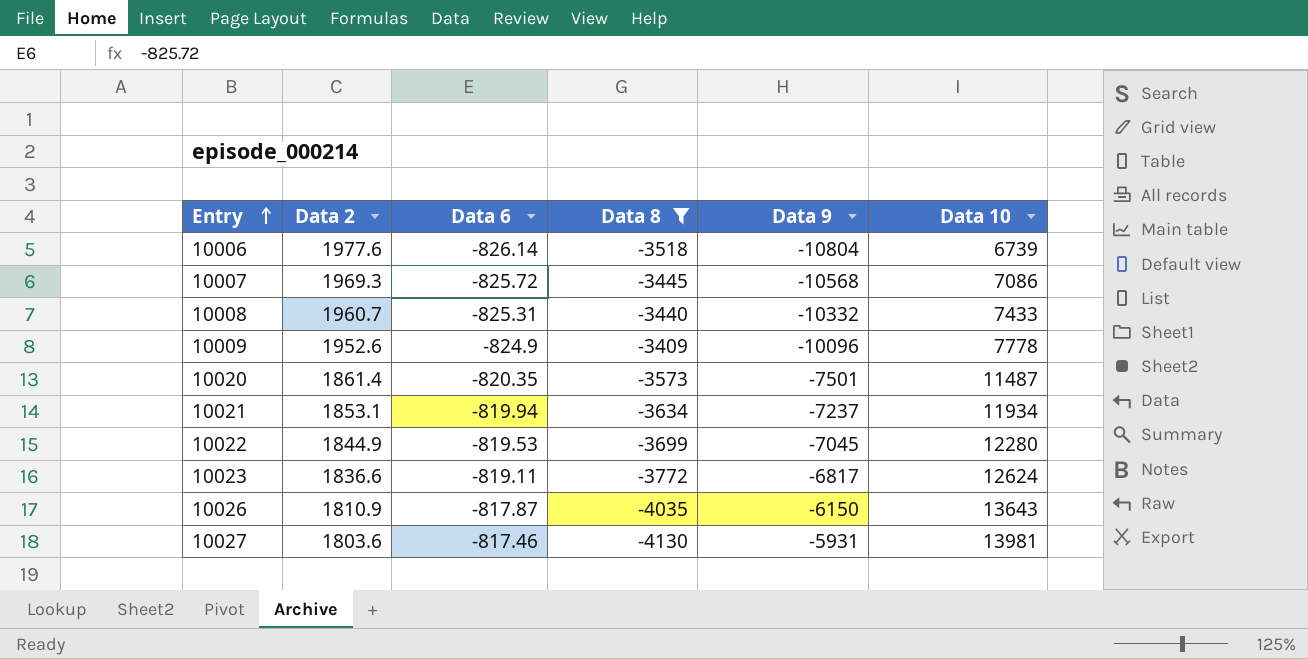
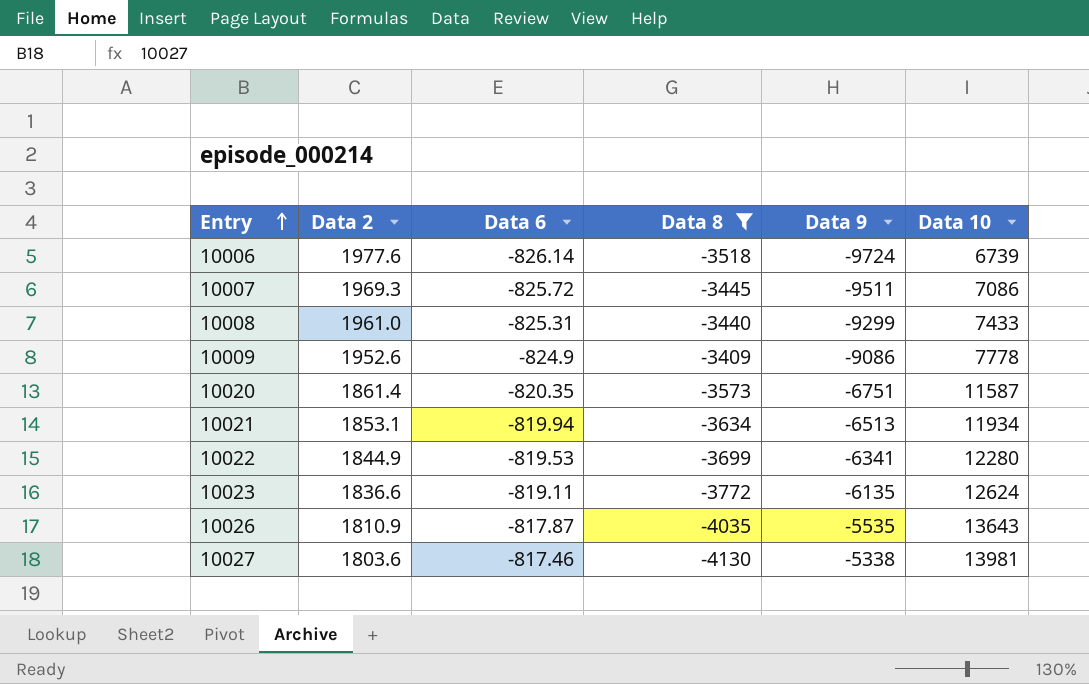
10006 | Data 9: -10804 -> -9724
10007 | Data 9: -10568 -> -9511
10008 | Data 2: 1960.7 -> 1961.0
10008 | Data 9: -10332 -> -9299
10009 | Data 9: -10096 -> -9086
10020 | Data 9: -7501 -> -6751
10020 | Data 10: 11487 -> 11587
10021 | Data 9: -7237 -> -6513
10022 | Data 9: -7045 -> -6341
10023 | Data 9: -6817 -> -6135
10026 | Data 9: -6150 -> -5535
10027 | Data 9: -5931 -> -5338

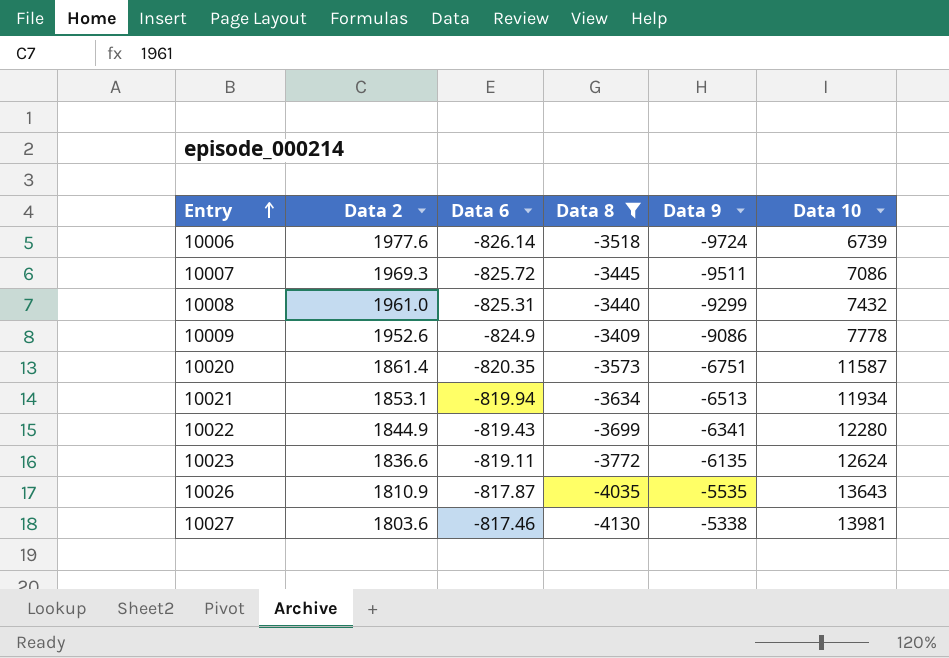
10008 | Data 10: 7433 -> 7432
10022 | Data 6: -819.53 -> -819.43

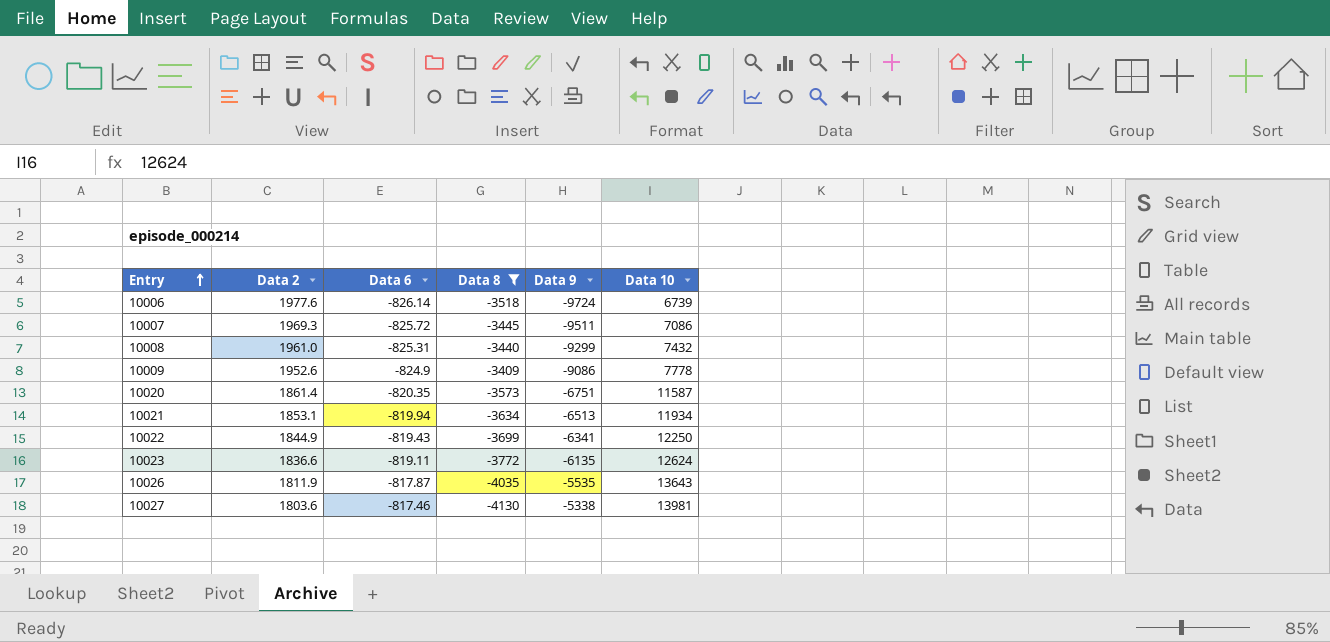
10022 | Data 10: 12280 -> 12250
10026 | Data 2: 1810.9 -> 1811.9

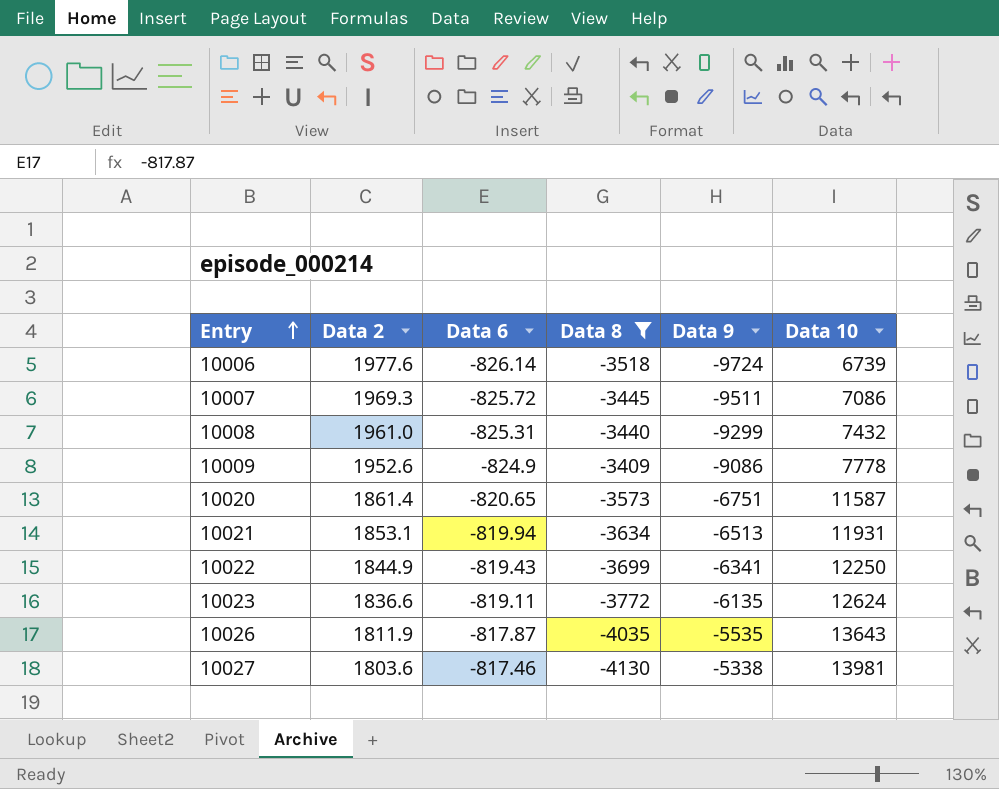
10020 | Data 6: -820.35 -> -820.65
10021 | Data 10: 11934 -> 11931

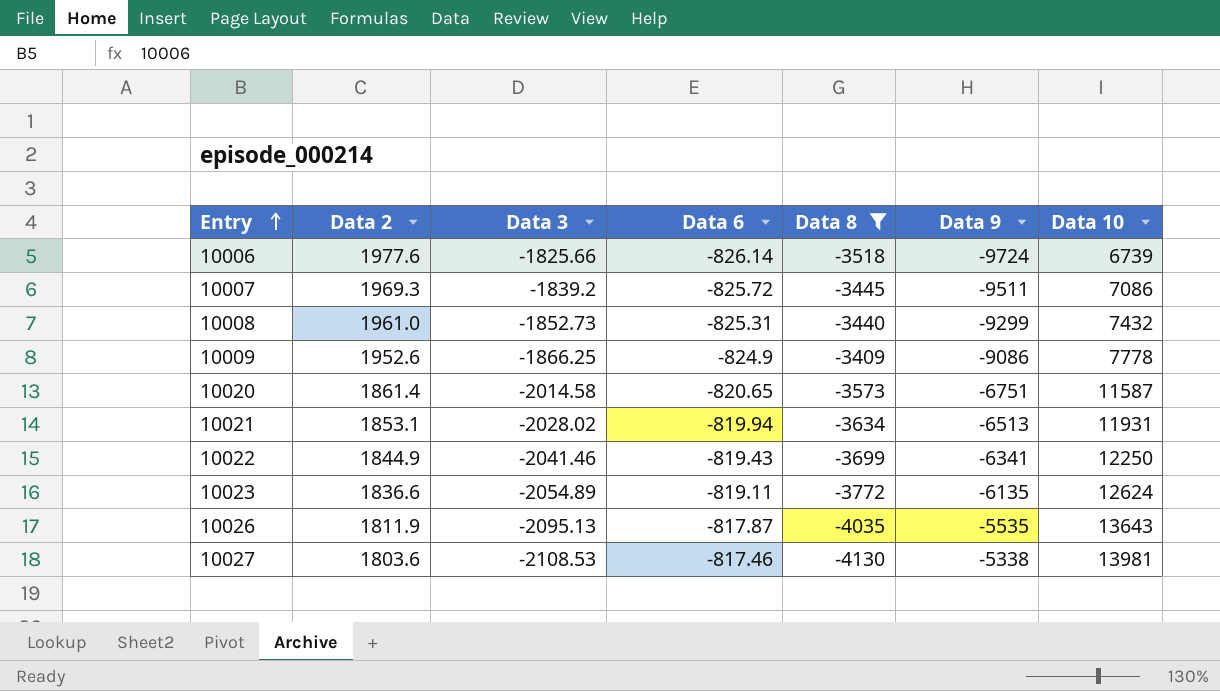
column Data 3 | position: none -> 3

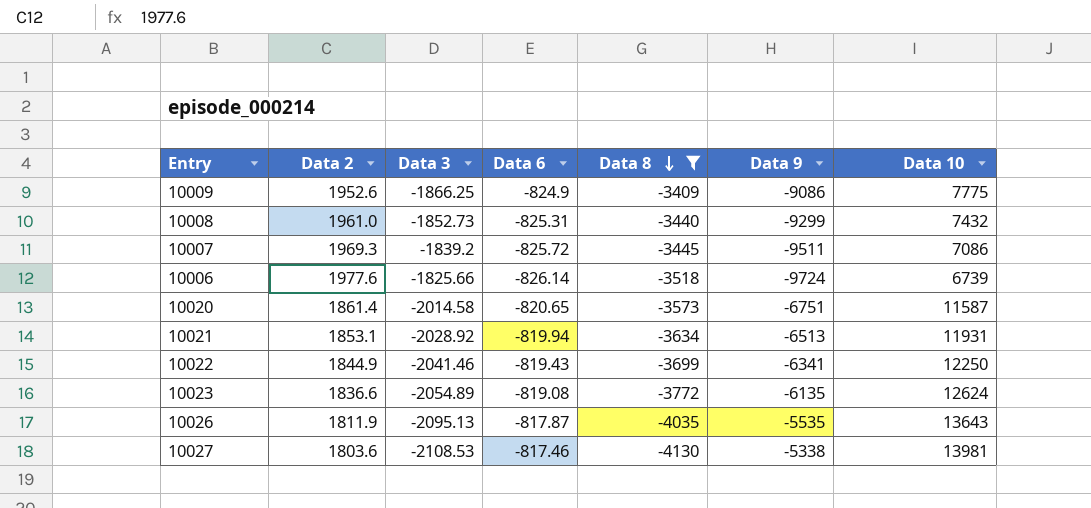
row order: Entry ascending -> Data 8 descending
10009 | Data 10: 7778 -> 7775
10021 | Data 3: -2028.02 -> -2028.92
10023 | Data 6: -819.11 -> -819.08

